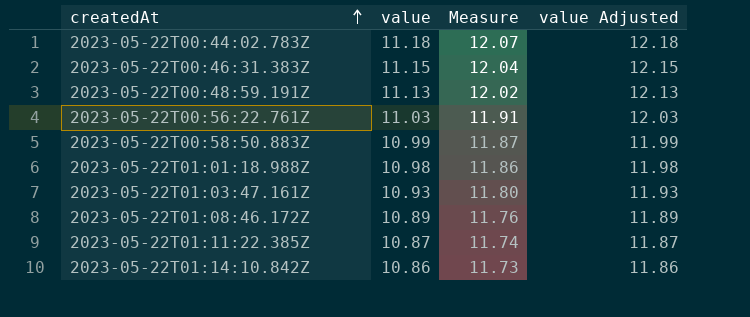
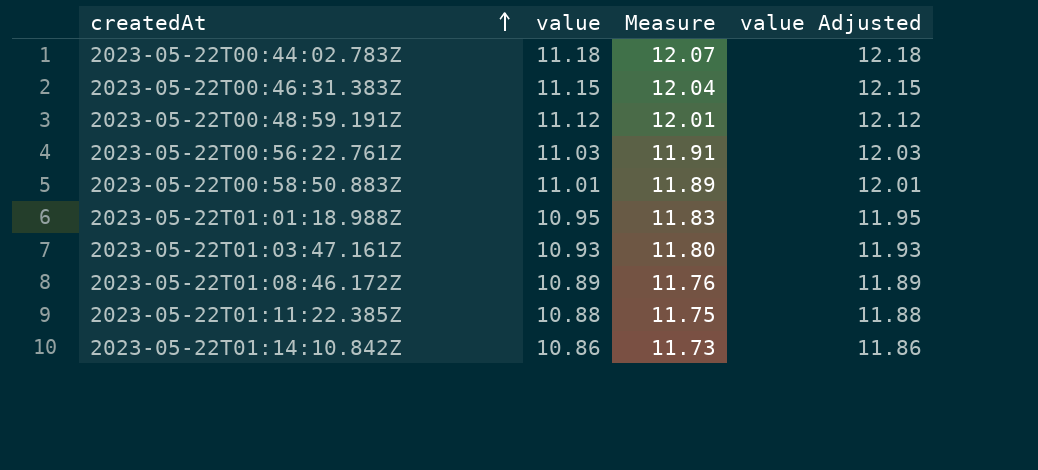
2023-05-22T00:48:59.191Z | value: 11.13 -> 11.12
2023-05-22T00:48:59.191Z | Measure: 12.02 -> 12.01
2023-05-22T00:48:59.191Z | value Adjusted: 12.13 -> 12.12
2023-05-22T00:58:50.883Z | value: 10.99 -> 11.01
2023-05-22T00:58:50.883Z | Measure: 11.87 -> 11.89
2023-05-22T00:58:50.883Z | value Adjusted: 11.99 -> 12.01
2023-05-22T01:01:18.988Z | value: 10.98 -> 10.95
2023-05-22T01:01:18.988Z | Measure: 11.86 -> 11.83
2023-05-22T01:01:18.988Z | value Adjusted: 11.98 -> 11.95
2023-05-22T01:11:22.385Z | value: 10.87 -> 10.88
2023-05-22T01:11:22.385Z | Measure: 11.74 -> 11.75
2023-05-22T01:11:22.385Z | value Adjusted: 11.87 -> 11.88

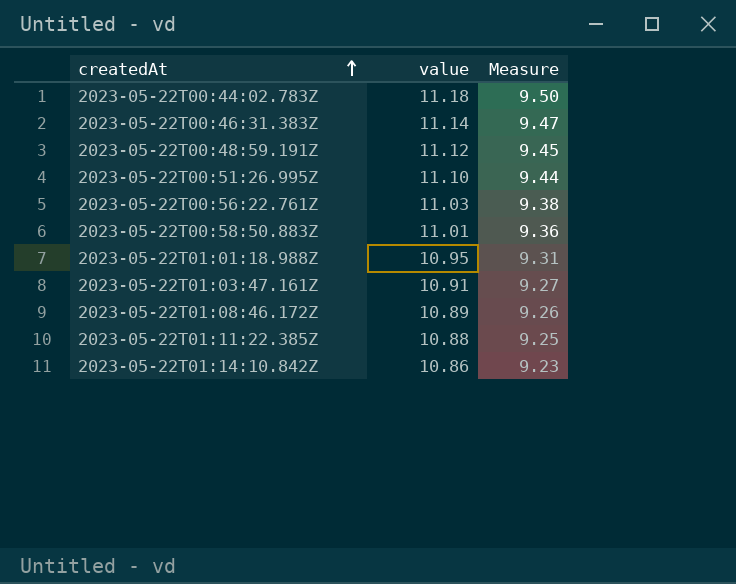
column value Adjusted | formula: [value] + 1 -> none
column Measure | formula: [value] * 1.08 -> [value] * 0.85
2023-05-22T00:46:31.383Z | value: 11.15 -> 11.14
row 2023-05-22T00:51:26.995Z: none -> 11.10 | 9.44
2023-05-22T01:03:47.161Z | value: 10.93 -> 10.91

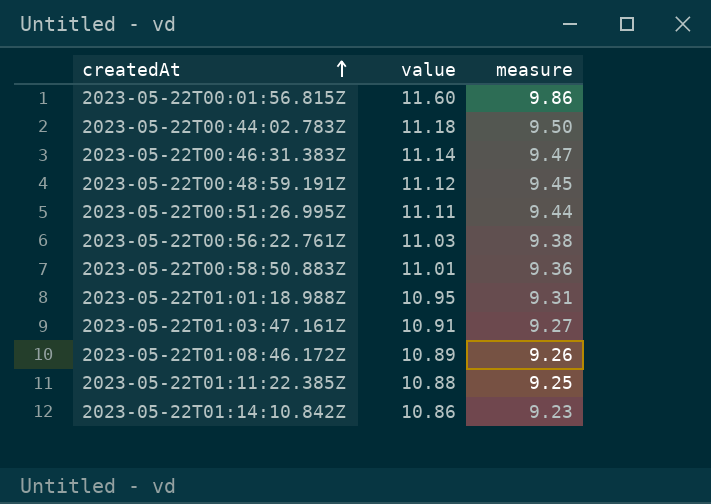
column name: Measure -> measure
row 2023-05-22T00:01:56.815Z: none -> 11.60 | 9.86
2023-05-22T00:51:26.995Z | value: 11.10 -> 11.11

